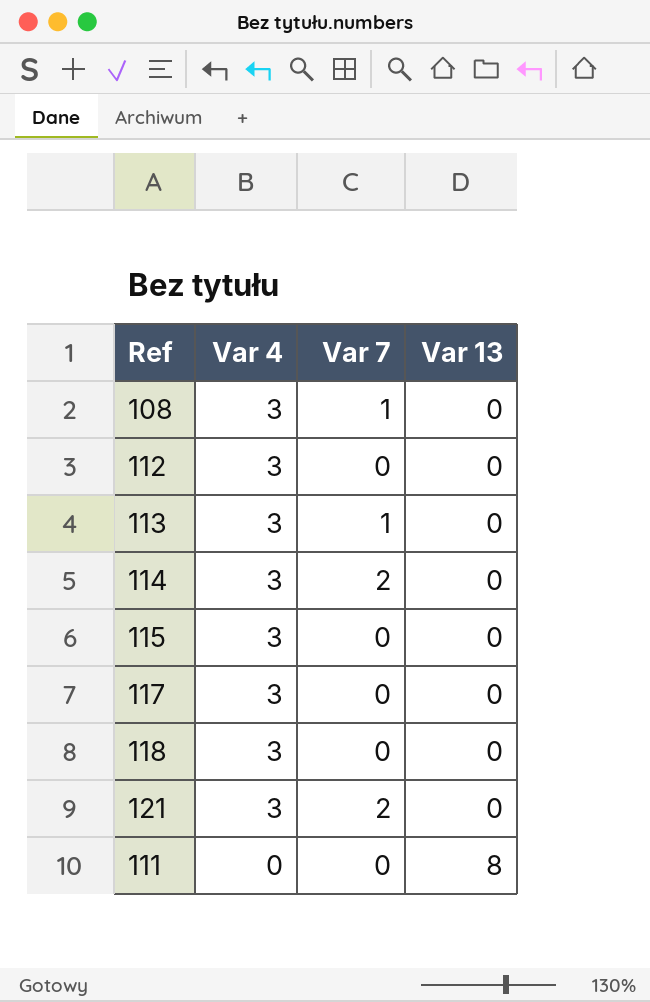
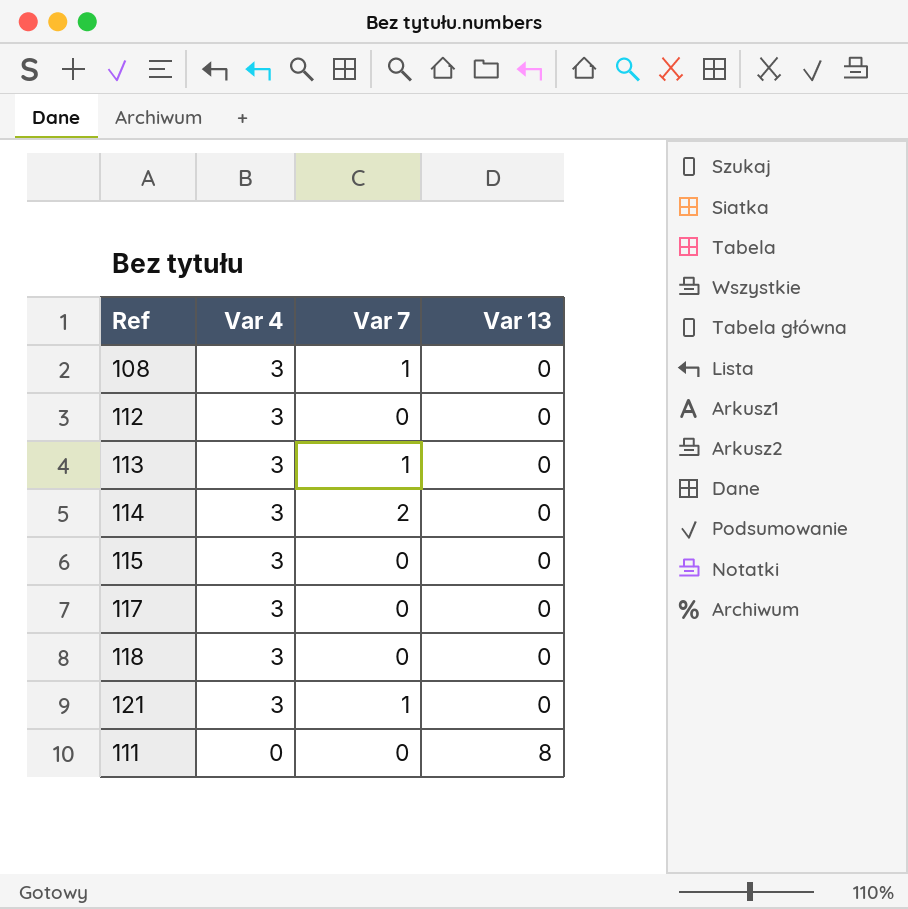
121 | Var 7: 2 -> 1

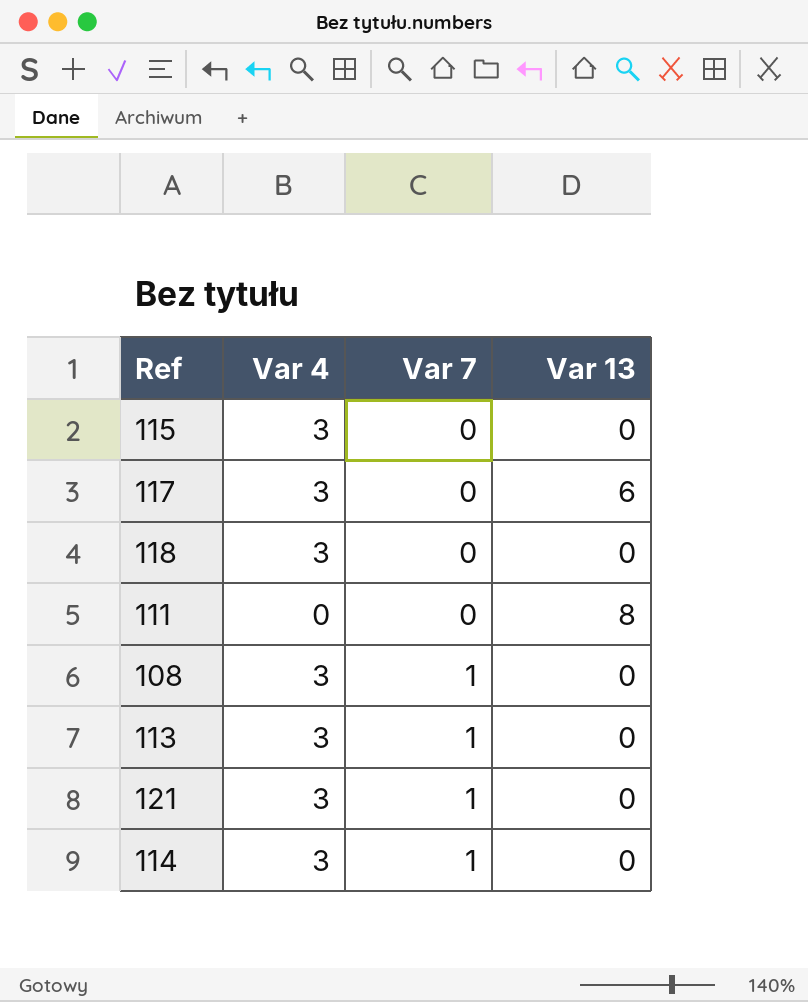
row order: Var 4 descending -> Var 7 ascending
row 112: 3 | 0 | 0 -> none
117 | Var 13: 0 -> 6
114 | Var 7: 2 -> 1

